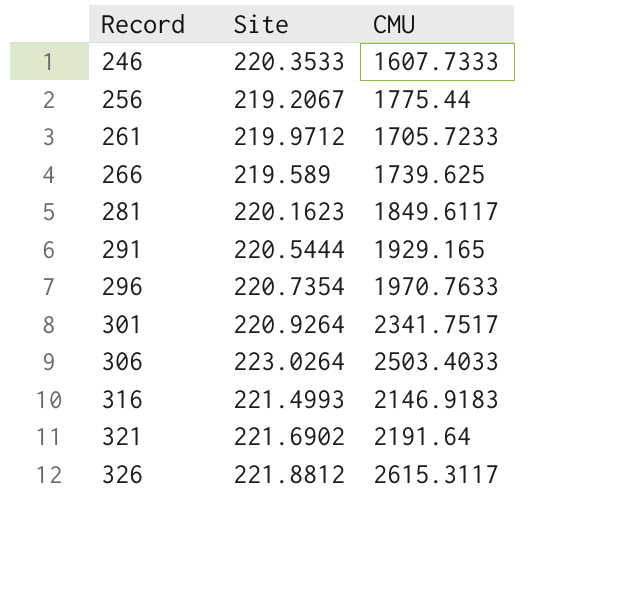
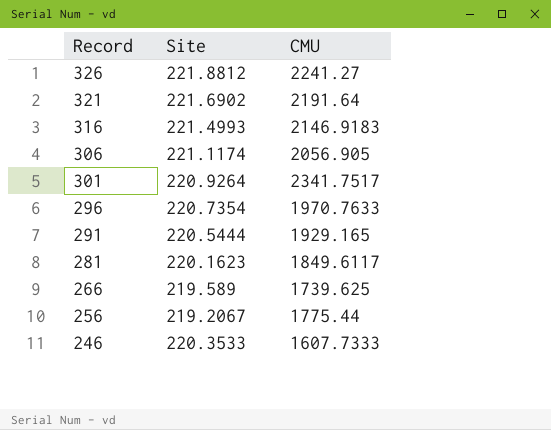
row order: Record ascending -> Record descending
row 261: 219.9712 | 1705.7233 -> none
326 | CMU: 2615.3117 -> 2241.27
306 | Site: 223.0264 -> 221.1174
306 | CMU: 2503.4033 -> 2056.905

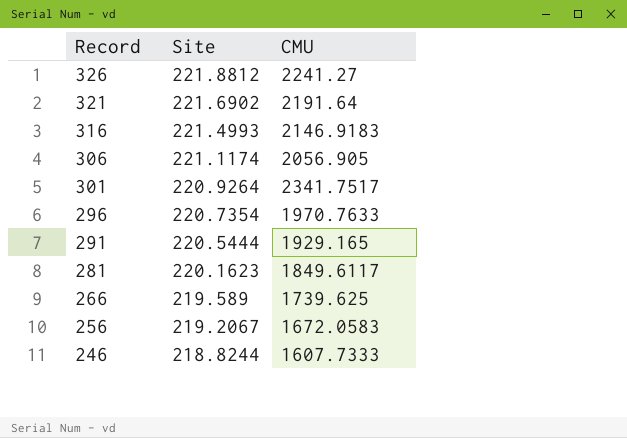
256 | CMU: 1775.44 -> 1672.0583
246 | Site: 220.3533 -> 218.8244

